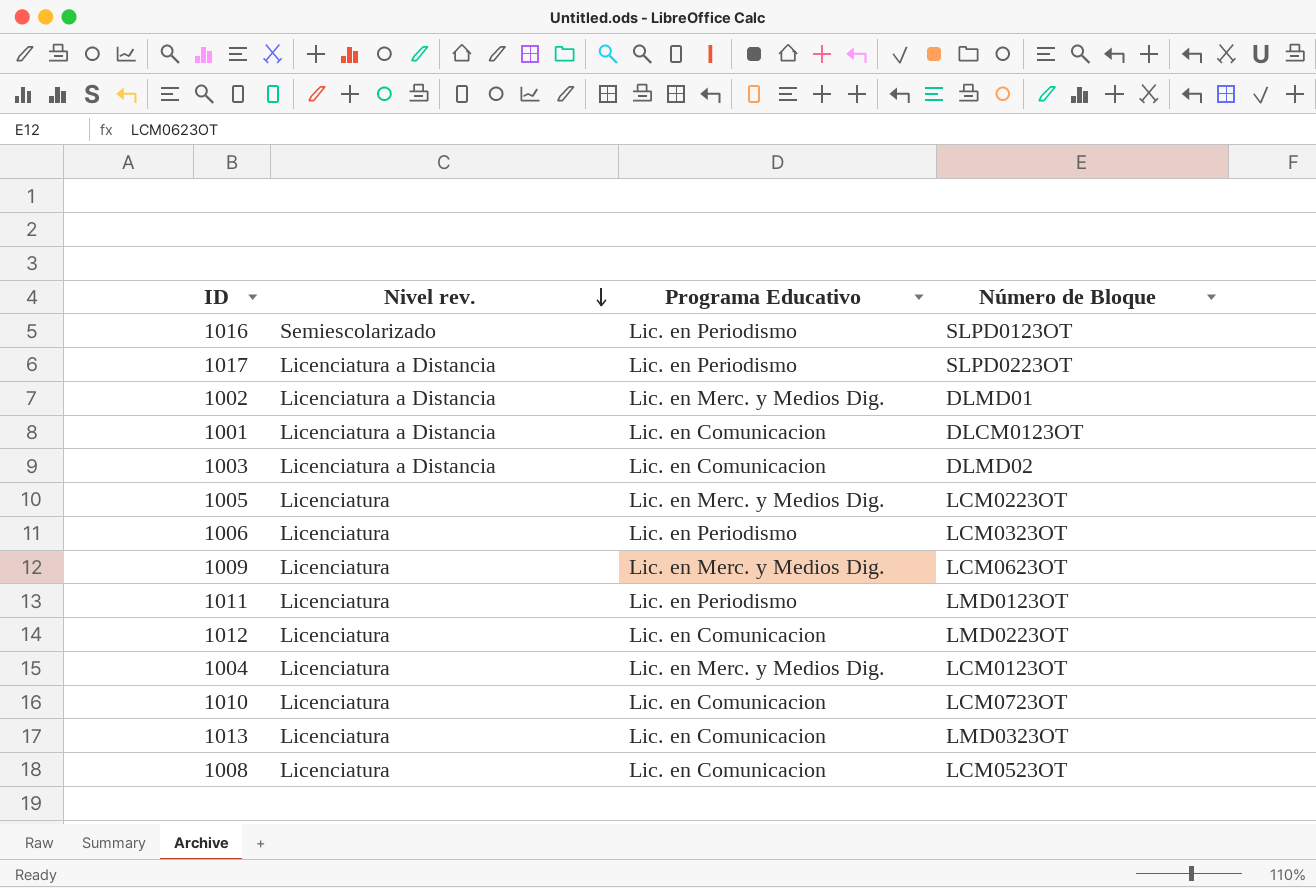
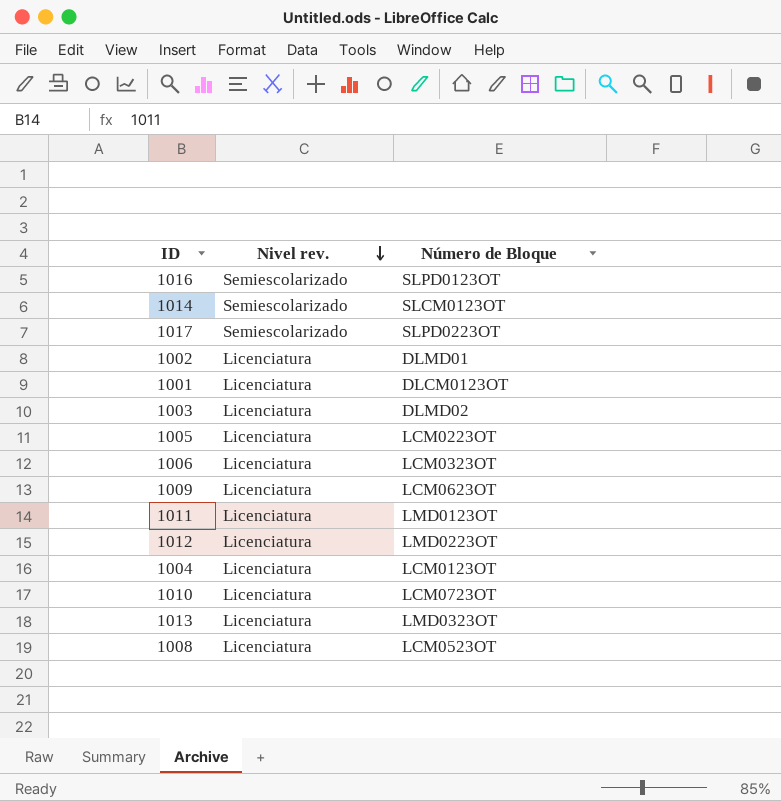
column Programa Educativo | position: 3 -> none
row 1014: none -> Semiescolarizado | SLCM0123OT
1017 | Nivel rev.: Licenciatura a Distancia -> Semiescolarizado
1002 | Nivel rev.: Licenciatura a Distancia -> Licenciatura
1001 | Nivel rev.: Licenciatura a Distancia -> Licenciatura
1003 | Nivel rev.: Licenciatura a Distancia -> Licenciatura

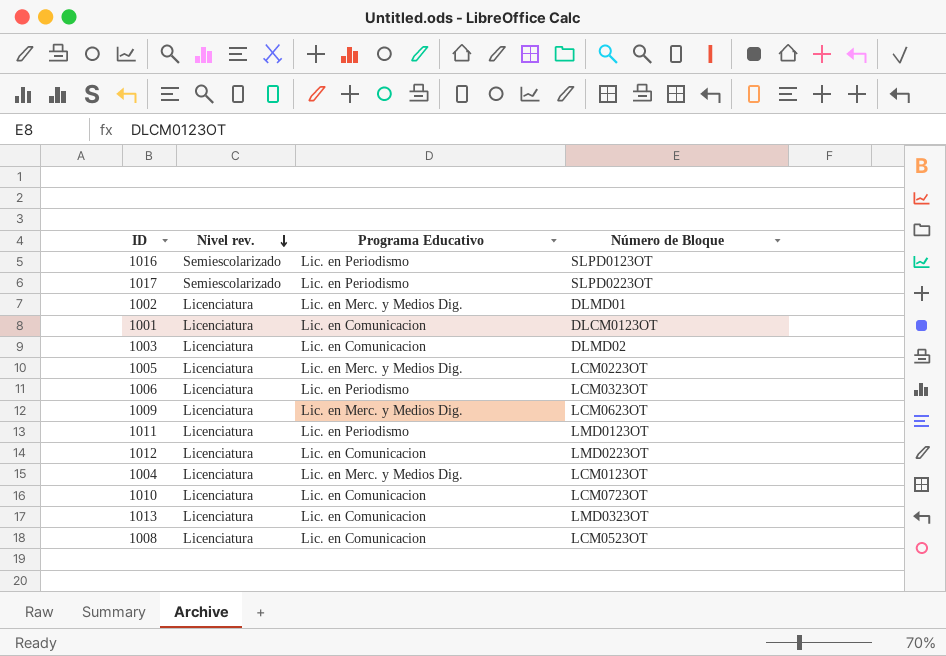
column Programa Educativo | position: none -> 3
row 1014: Semiescolarizado | SLCM0123OT -> none

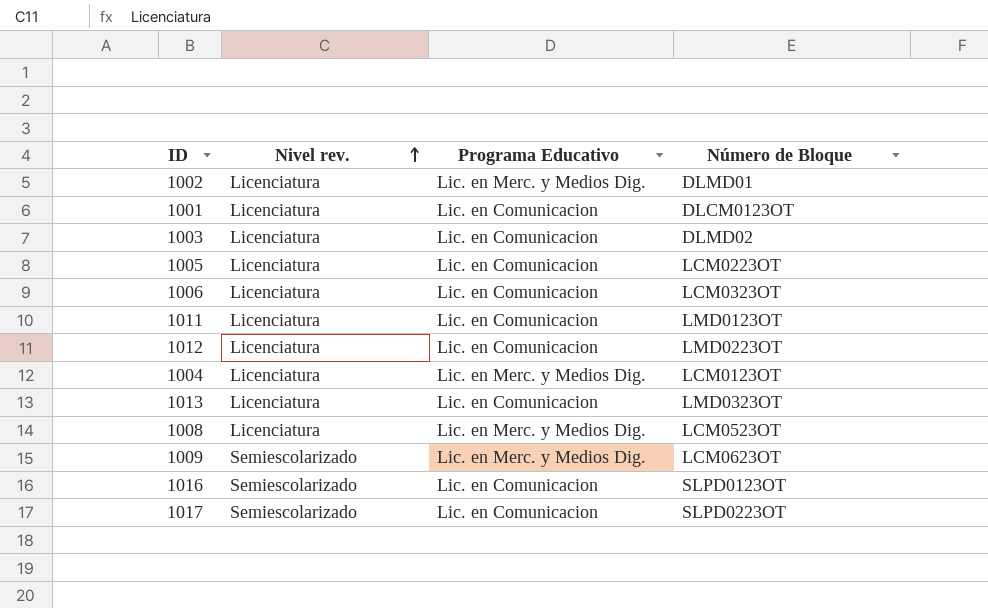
row order: Nivel rev. descending -> Nivel rev. ascending
row 1010: Licenciatura | Lic. en Comunicacion | LCM0723OT -> none
1005 | Programa Educativo: Lic. en Merc. y Medios Dig. -> Lic. en Comunicacion
1006 | Programa Educativo: Lic. en Periodismo -> Lic. en Comunicacion
1011 | Programa Educativo: Lic. en Periodismo -> Lic. en Comunicacion
1008 | Programa Educativo: Lic. en Comunicacion -> Lic. en Merc. y Medios Dig.
1009 | Nivel rev.: Licenciatura -> Semiescolarizado
1016 | Programa Educativo: Lic. en Periodismo -> Lic. en Comunicacion
1017 | Programa Educativo: Lic. en Periodismo -> Lic. en Comunicacion

